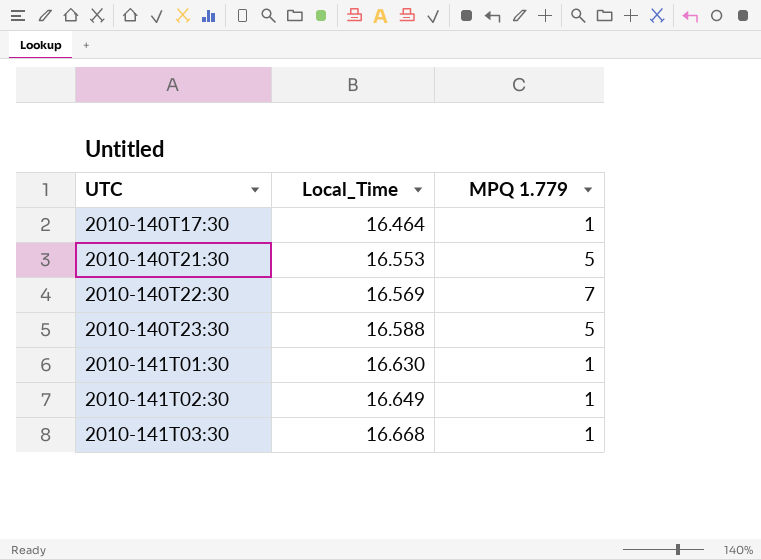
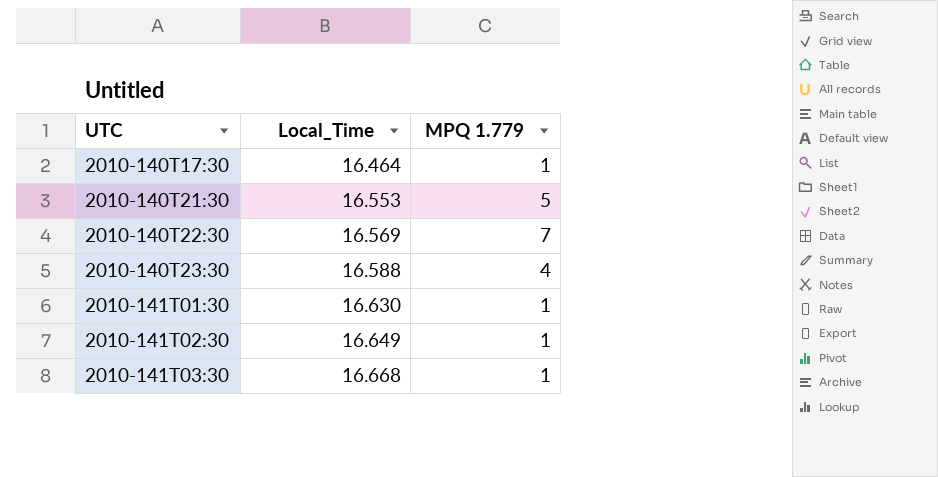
2010-140T23:30 | MPQ 1.779: 5 -> 4

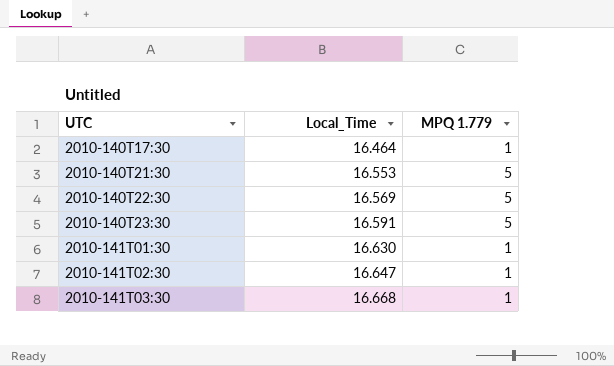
2010-140T22:30 | MPQ 1.779: 7 -> 5
2010-140T23:30 | Local_Time: 16.588 -> 16.591
2010-140T23:30 | MPQ 1.779: 4 -> 5
2010-141T02:30 | Local_Time: 16.649 -> 16.647

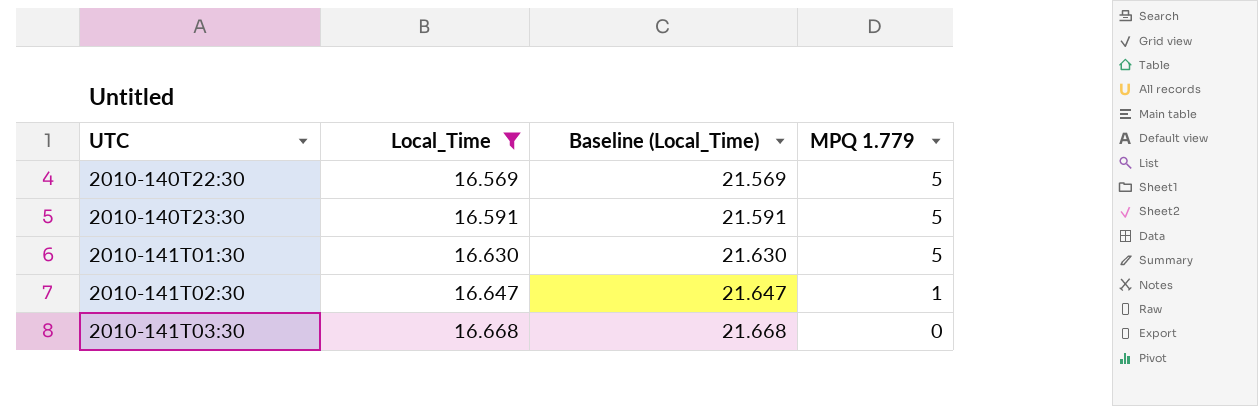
filter: none -> Local_Time >= 16.569
column Baseline (Local_Time) | formula: none -> [Local_Time] + 5
2010-141T01:30 | MPQ 1.779: 1 -> 5
2010-141T03:30 | MPQ 1.779: 1 -> 0

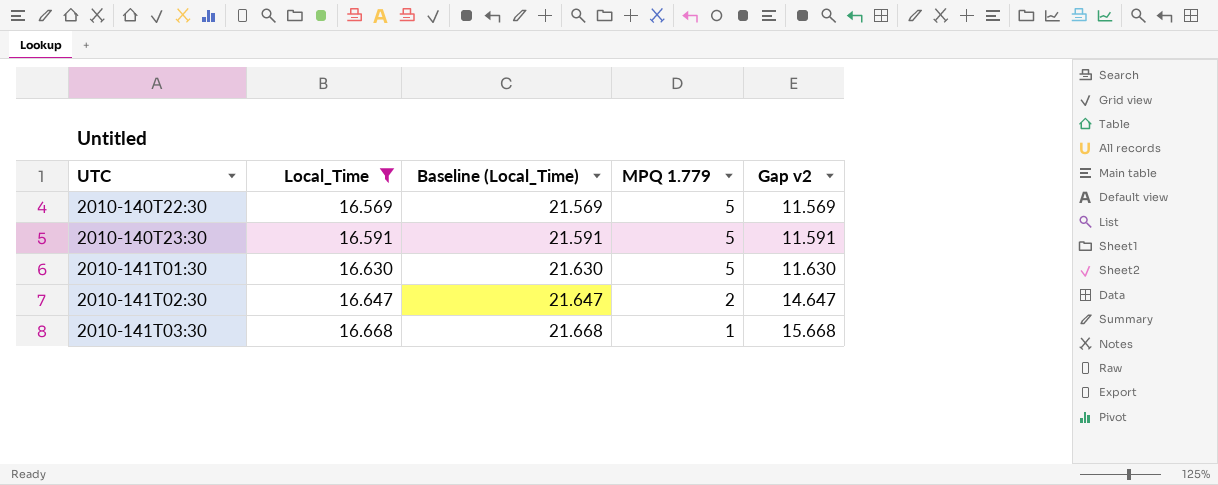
column Gap v2 | formula: none -> [Local_Time] - [MPQ 1.779]
2010-141T02:30 | MPQ 1.779: 1 -> 2
2010-141T03:30 | MPQ 1.779: 0 -> 1

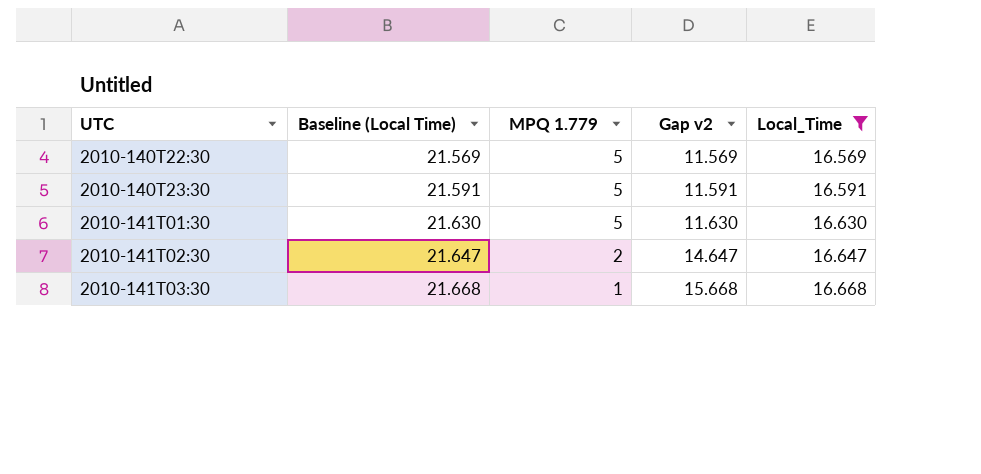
column name: Baseline (Local_Time) -> Baseline (Local Time)
column Local_Time | position: 2 -> 5

